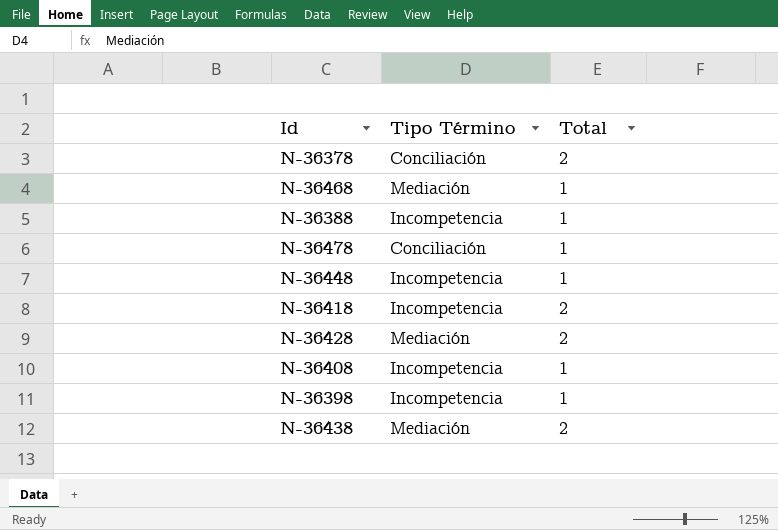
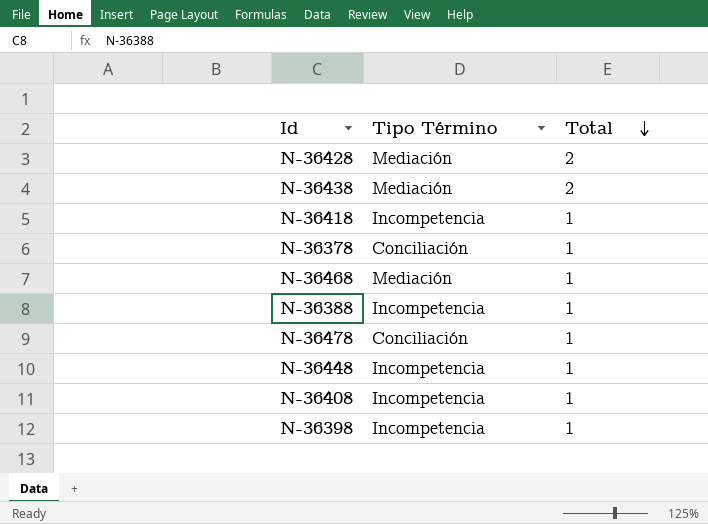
row order: none -> Total descending
N-36418 | Total: 2 -> 1
N-36378 | Total: 2 -> 1

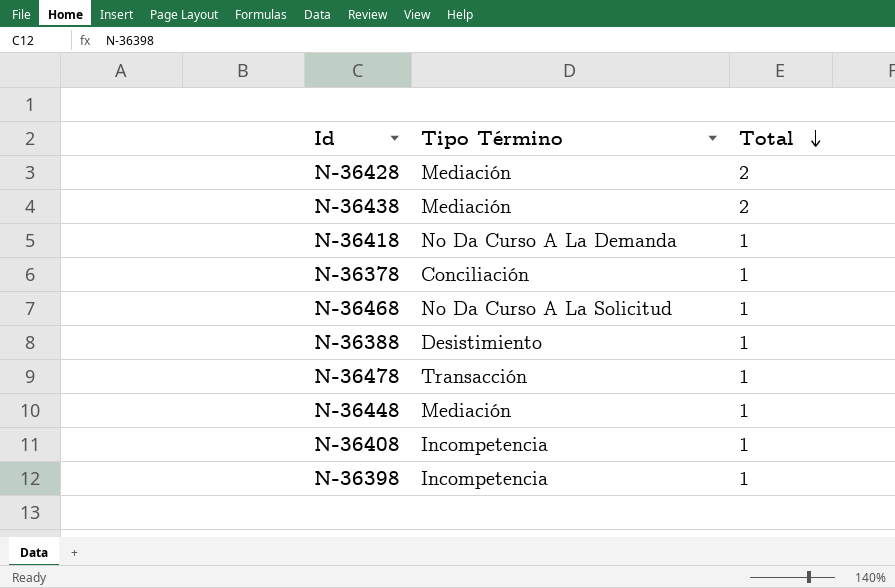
N-36418 | Tipo Término: Incompetencia -> No Da Curso A La Demanda
N-36468 | Tipo Término: Mediación -> No Da Curso A La Solicitud
N-36388 | Tipo Término: Incompetencia -> Desistimiento
N-36478 | Tipo Término: Conciliación -> Transacción
N-36448 | Tipo Término: Incompetencia -> Mediación

